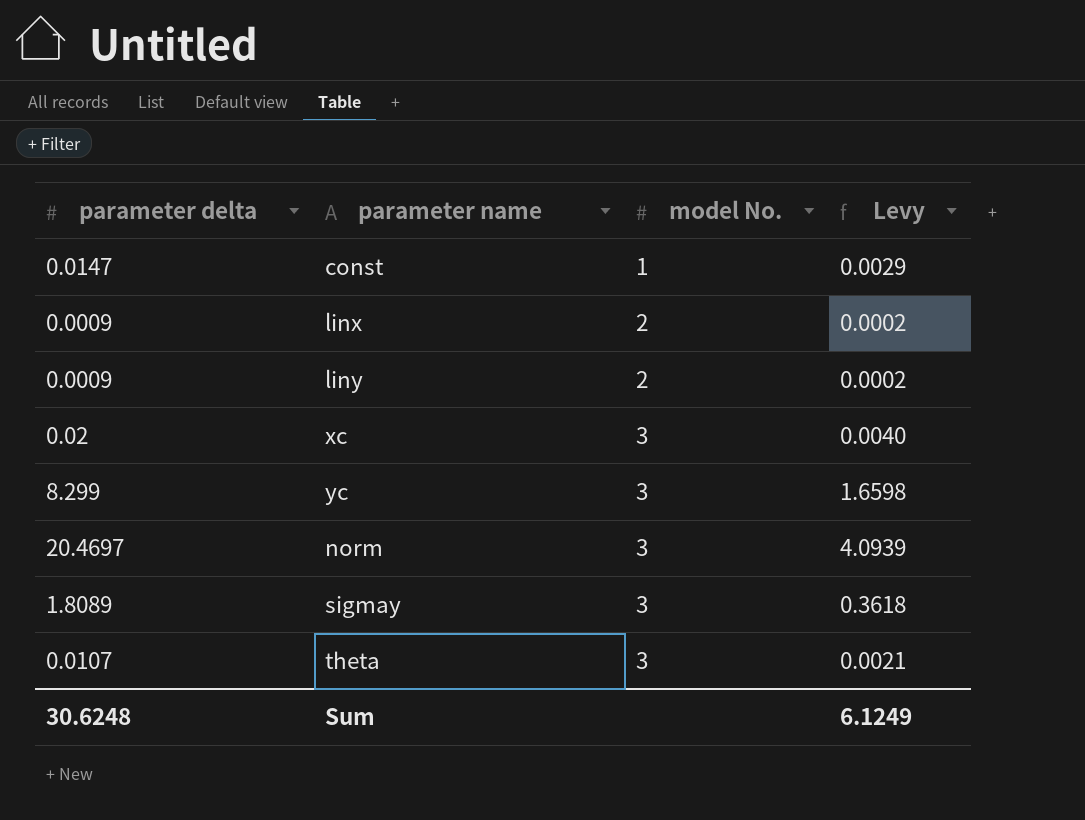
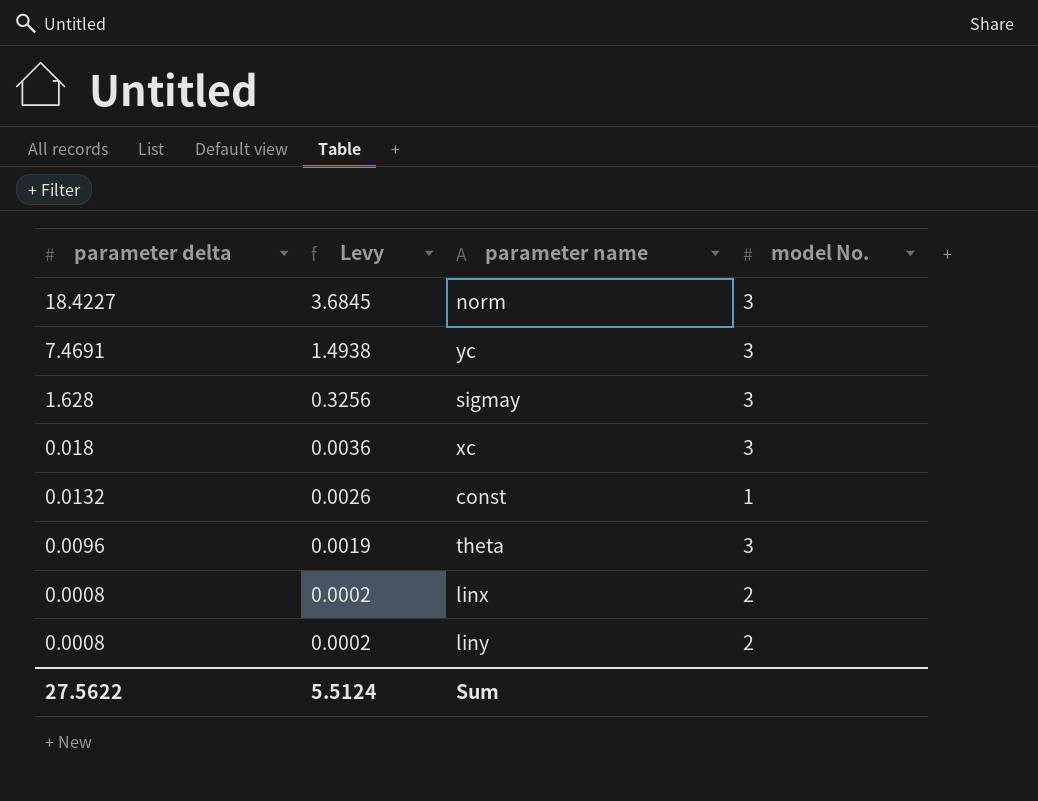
row order: model No. ascending -> parameter delta descending
column Levy | position: 4 -> 2
norm | parameter delta: 20.4697 -> 18.4227
norm | Levy: 4.0939 -> 3.6845
yc | parameter delta: 8.299 -> 7.4691
yc | Levy: 1.6598 -> 1.4938
sigmay | parameter delta: 1.8089 -> 1.628
sigmay | Levy: 0.3618 -> 0.3256
xc | parameter delta: 0.02 -> 0.018
xc | Levy: 0.0040 -> 0.0036
const | parameter delta: 0.0147 -> 0.0132
const | Levy: 0.0029 -> 0.0026
theta | parameter delta: 0.0107 -> 0.0096
theta | Levy: 0.0021 -> 0.0019
linx | parameter delta: 0.0009 -> 0.0008
liny | parameter delta: 0.0009 -> 0.0008
Sum | parameter delta: 30.6248 -> 27.5622
Sum | Levy: 6.1249 -> 5.5124

